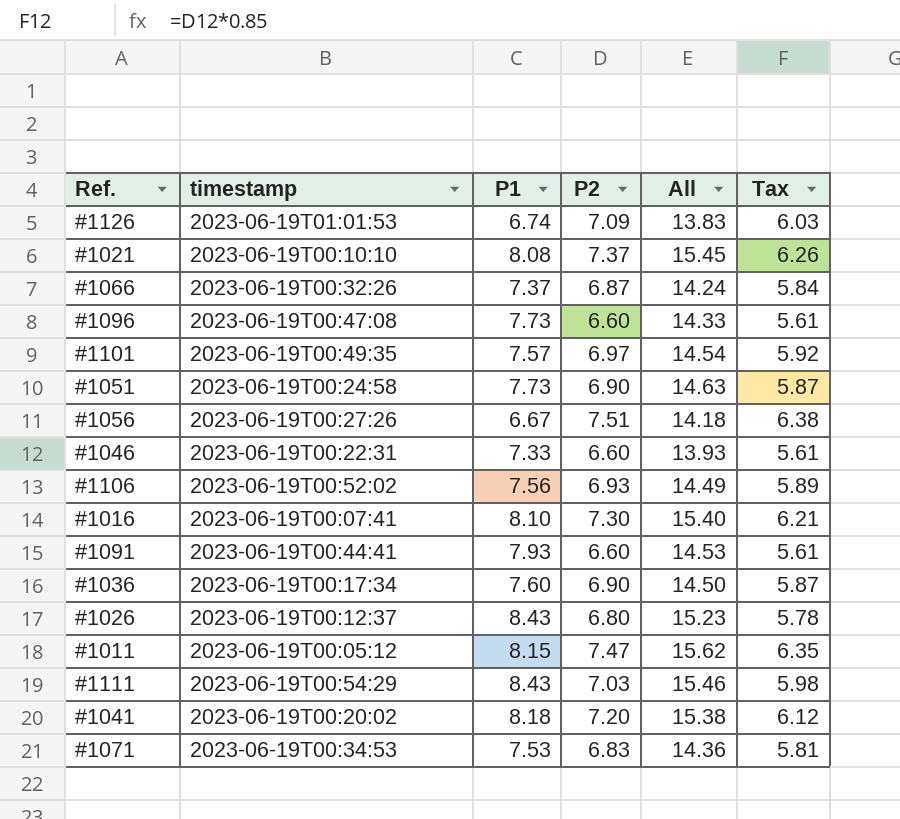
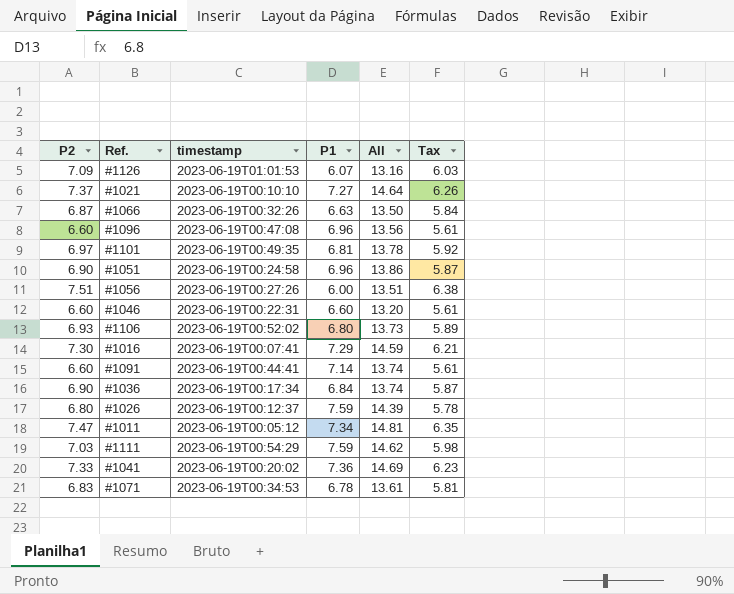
column P2 | position: 4 -> 1
#1126 | P1: 6.74 -> 6.07
#1126 | All: 13.83 -> 13.16
#1021 | P1: 8.08 -> 7.27
#1021 | All: 15.45 -> 14.64
#1066 | P1: 7.37 -> 6.63
#1066 | All: 14.24 -> 13.50
#1096 | P1: 7.73 -> 6.96
#1096 | All: 14.33 -> 13.56
#1101 | P1: 7.57 -> 6.81
#1101 | All: 14.54 -> 13.78
#1051 | P1: 7.73 -> 6.96
#1051 | All: 14.63 -> 13.86
#1056 | P1: 6.67 -> 6.00
#1056 | All: 14.18 -> 13.51
#1046 | P1: 7.33 -> 6.60
#1046 | All: 13.93 -> 13.20
#1106 | P1: 7.56 -> 6.80
#1106 | All: 14.49 -> 13.73
#1016 | P1: 8.10 -> 7.29
#1016 | All: 15.40 -> 14.59
#1091 | P1: 7.93 -> 7.14
#1091 | All: 14.53 -> 13.74
#1036 | P1: 7.60 -> 6.84
#1036 | All: 14.50 -> 13.74
#1026 | P1: 8.43 -> 7.59
#1026 | All: 15.23 -> 14.39
#1011 | P1: 8.15 -> 7.34
#1011 | All: 15.62 -> 14.81
#1111 | P1: 8.43 -> 7.59
#1111 | All: 15.46 -> 14.62
#1041 | P2: 7.20 -> 7.33
#1041 | P1: 8.18 -> 7.36
#1041 | All: 15.38 -> 14.69
#1041 | Tax: 6.12 -> 6.23
#1071 | P1: 7.53 -> 6.78
#1071 | All: 14.36 -> 13.61

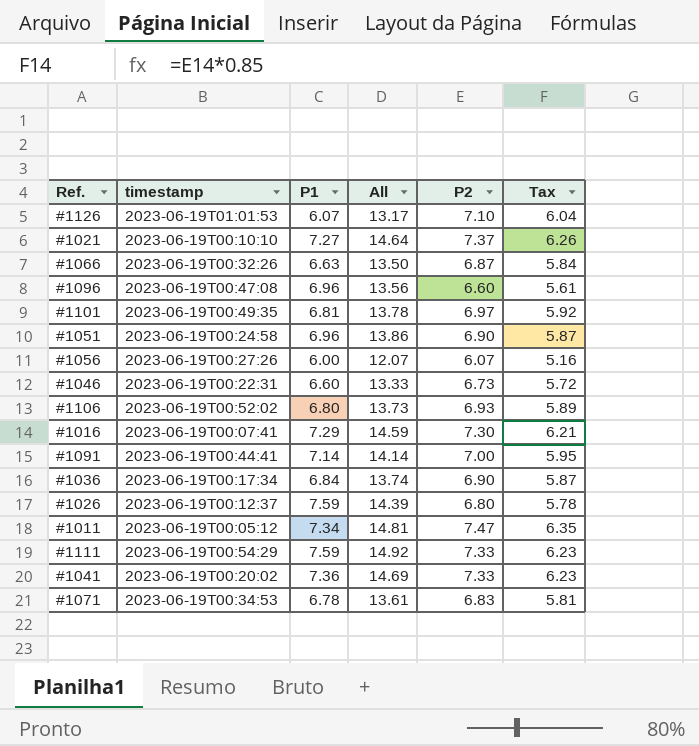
column P2 | position: 1 -> 5
#1126 | All: 13.16 -> 13.17
#1126 | P2: 7.09 -> 7.10
#1126 | Tax: 6.03 -> 6.04
#1056 | All: 13.51 -> 12.07
#1056 | P2: 7.51 -> 6.07
#1056 | Tax: 6.38 -> 5.16
#1046 | All: 13.20 -> 13.33
#1046 | P2: 6.60 -> 6.73
#1046 | Tax: 5.61 -> 5.72
#1091 | All: 13.74 -> 14.14
#1091 | P2: 6.60 -> 7.00
#1091 | Tax: 5.61 -> 5.95
#1111 | All: 14.62 -> 14.92
#1111 | P2: 7.03 -> 7.33
#1111 | Tax: 5.98 -> 6.23

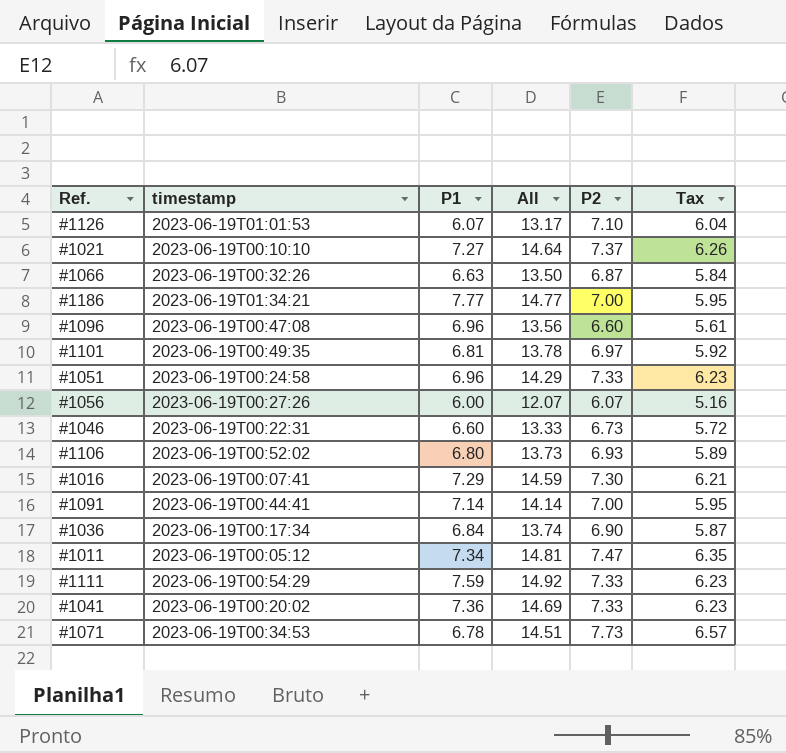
row #1026: 2023-06-19T00:12:37 | 7.59 | 14.39 | 6.80 | 5.78 -> none
row #1186: none -> 2023-06-19T01:34:21 | 7.77 | 14.77 | 7.00 | 5.95
#1051 | All: 13.86 -> 14.29
#1051 | P2: 6.90 -> 7.33
#1051 | Tax: 5.87 -> 6.23
#1071 | All: 13.61 -> 14.51
#1071 | P2: 6.83 -> 7.73
#1071 | Tax: 5.81 -> 6.57

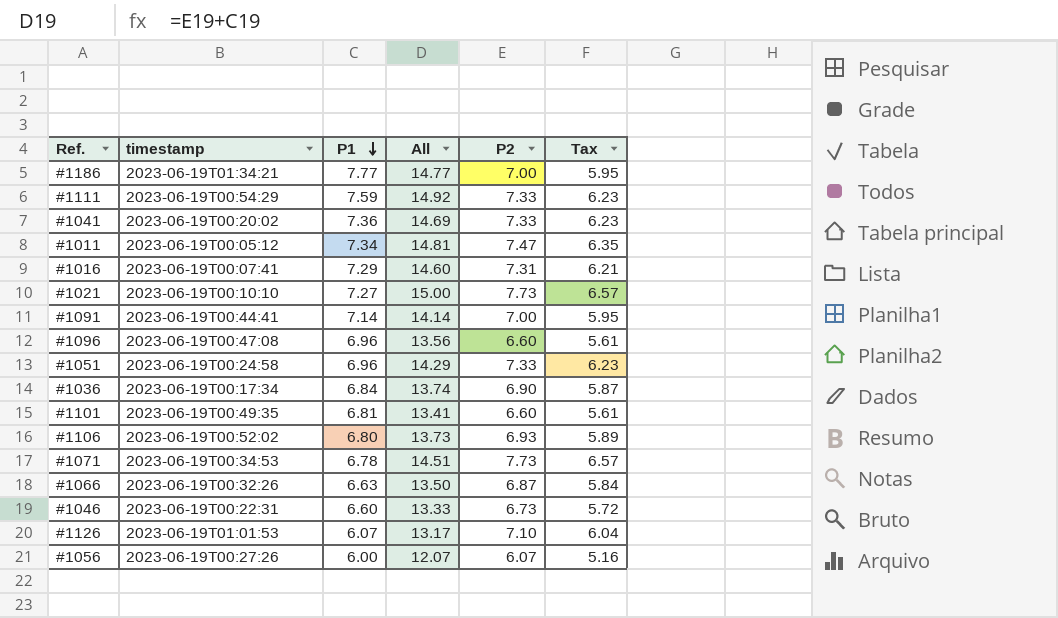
row order: none -> P1 descending
#1016 | All: 14.59 -> 14.60
#1016 | P2: 7.30 -> 7.31
#1021 | All: 14.64 -> 15.00
#1021 | P2: 7.37 -> 7.73
#1021 | Tax: 6.26 -> 6.57
#1101 | All: 13.78 -> 13.41
#1101 | P2: 6.97 -> 6.60
#1101 | Tax: 5.92 -> 5.61

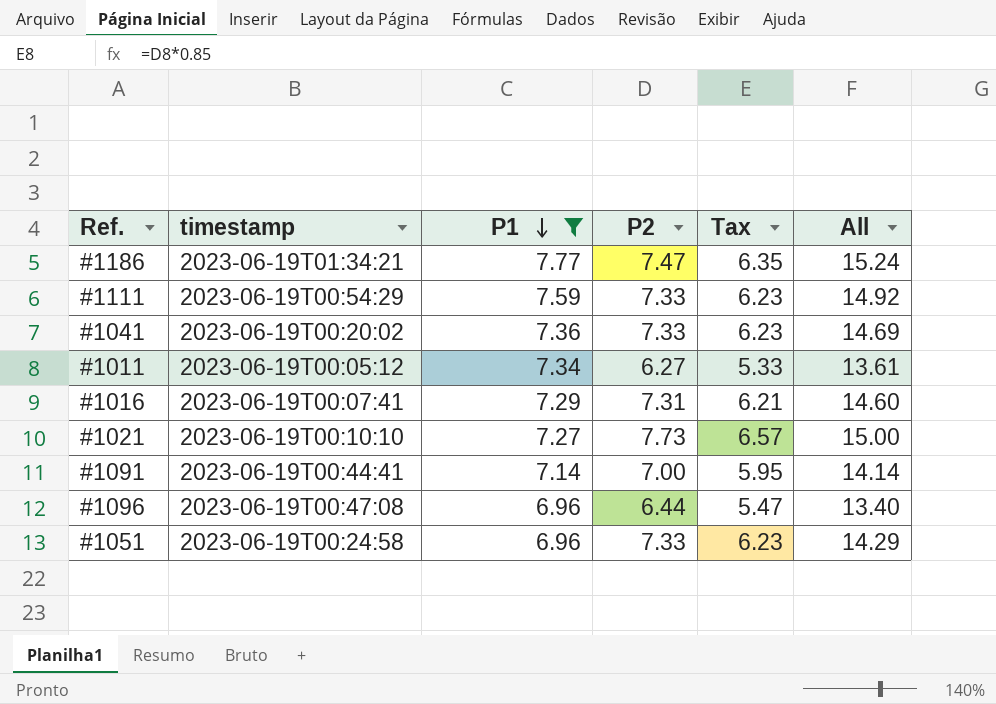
filter: none -> P1 >= 6.96
column All | position: 4 -> 6
#1186 | P2: 7.00 -> 7.47
#1186 | Tax: 5.95 -> 6.35
#1186 | All: 14.77 -> 15.24
#1011 | P2: 7.47 -> 6.27
#1011 | Tax: 6.35 -> 5.33
#1011 | All: 14.81 -> 13.61
#1096 | P2: 6.60 -> 6.44
#1096 | Tax: 5.61 -> 5.47
#1096 | All: 13.56 -> 13.40

